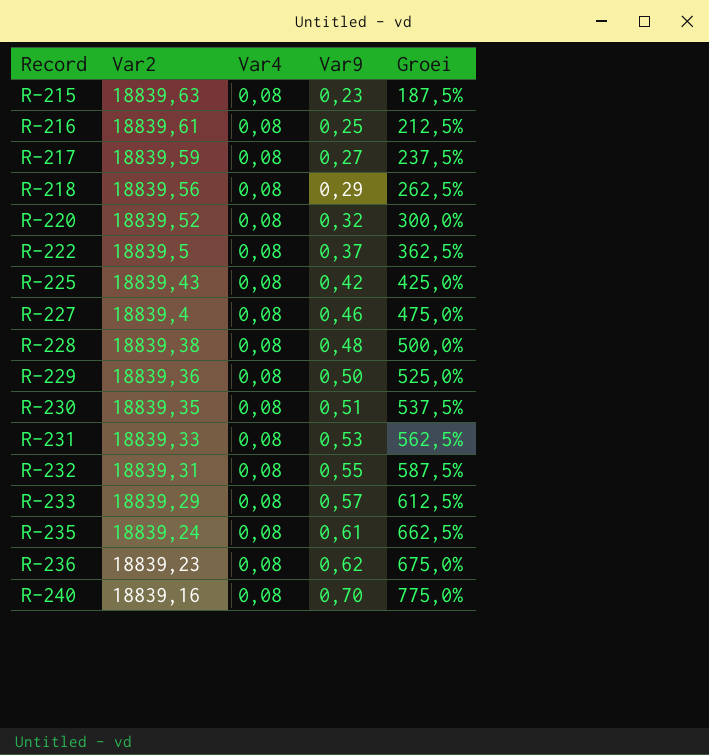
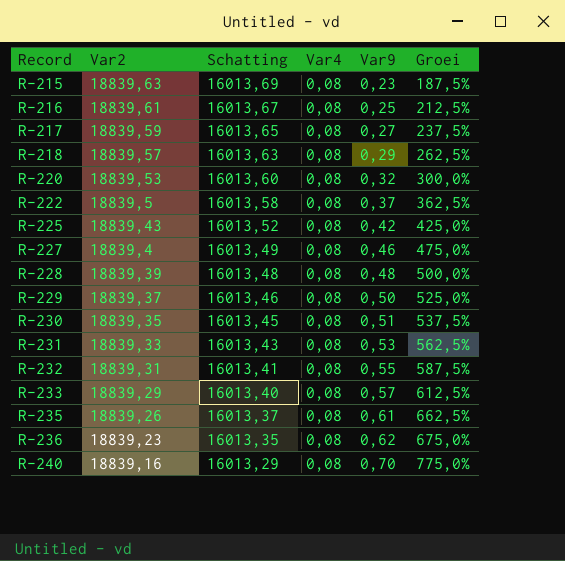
column Schatting | formula: none -> [Var2] * 0,85
R-218 | Var2: 18839,56 -> 18839,57
R-220 | Var2: 18839,52 -> 18839,53
R-228 | Var2: 18839,38 -> 18839,39
R-229 | Var2: 18839,36 -> 18839,37
R-235 | Var2: 18839,24 -> 18839,26

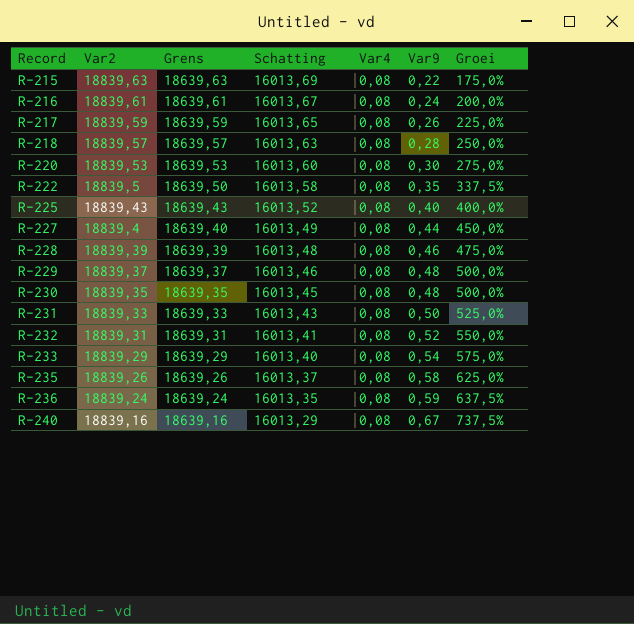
column Grens | formula: none -> [Var2] - 200
R-215 | Var9: 0,23 -> 0,22
R-215 | Groei: 187,5% -> 175,0%
R-216 | Var9: 0,25 -> 0,24
R-216 | Groei: 212,5% -> 200,0%
R-217 | Var9: 0,27 -> 0,26
R-217 | Groei: 237,5% -> 225,0%
R-218 | Var9: 0,29 -> 0,28
R-218 | Groei: 262,5% -> 250,0%
R-220 | Var9: 0,32 -> 0,30
R-220 | Groei: 300,0% -> 275,0%
R-222 | Var9: 0,37 -> 0,35
R-222 | Groei: 362,5% -> 337,5%
R-225 | Var9: 0,42 -> 0,40
R-225 | Groei: 425,0% -> 400,0%
R-227 | Var9: 0,46 -> 0,44
R-227 | Groei: 475,0% -> 450,0%
R-228 | Var9: 0,48 -> 0,46
R-228 | Groei: 500,0% -> 475,0%
R-229 | Var9: 0,50 -> 0,48
R-229 | Groei: 525,0% -> 500,0%
R-230 | Var9: 0,51 -> 0,48
R-230 | Groei: 537,5% -> 500,0%
R-231 | Var9: 0,53 -> 0,50
R-231 | Groei: 562,5% -> 525,0%
R-232 | Var9: 0,55 -> 0,52
R-232 | Groei: 587,5% -> 550,0%
R-233 | Var9: 0,57 -> 0,54
R-233 | Groei: 612,5% -> 575,0%
R-235 | Var9: 0,61 -> 0,58
R-235 | Groei: 662,5% -> 625,0%
R-236 | Var2: 18839,23 -> 18839,24
R-236 | Var9: 0,62 -> 0,59
R-236 | Groei: 675,0% -> 637,5%
R-240 | Var9: 0,70 -> 0,67
R-240 | Groei: 775,0% -> 737,5%

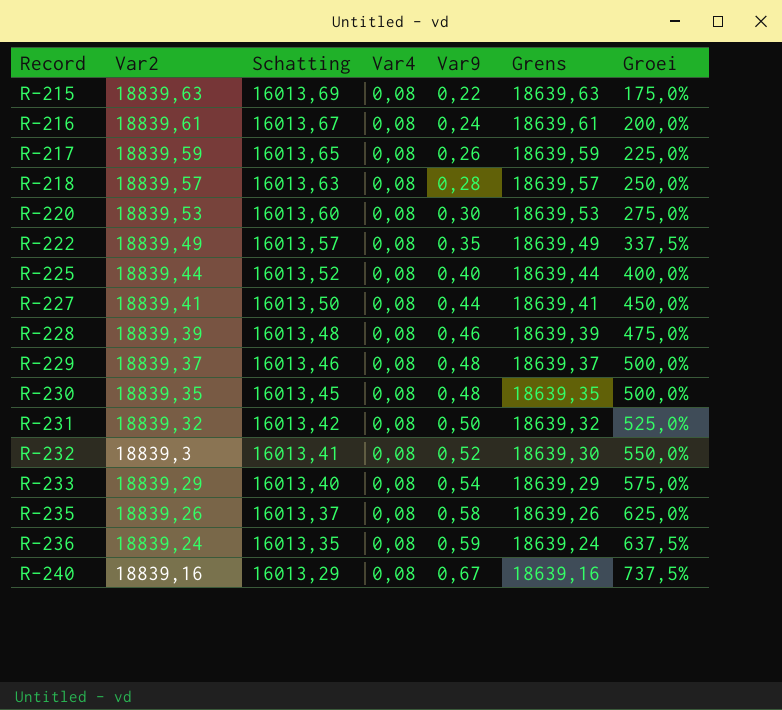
column Grens | position: 3 -> 6
R-222 | Var2: 18839,5 -> 18839,49
R-222 | Schatting: 16013,58 -> 16013,57
R-222 | Grens: 18639,50 -> 18639,49
R-225 | Var2: 18839,43 -> 18839,44
R-225 | Grens: 18639,43 -> 18639,44
R-227 | Var2: 18839,4 -> 18839,41
R-227 | Schatting: 16013,49 -> 16013,50
R-227 | Grens: 18639,40 -> 18639,41
R-231 | Var2: 18839,33 -> 18839,32
R-231 | Schatting: 16013,43 -> 16013,42
R-231 | Grens: 18639,33 -> 18639,32
R-232 | Var2: 18839,31 -> 18839,3
R-232 | Grens: 18639,31 -> 18639,30

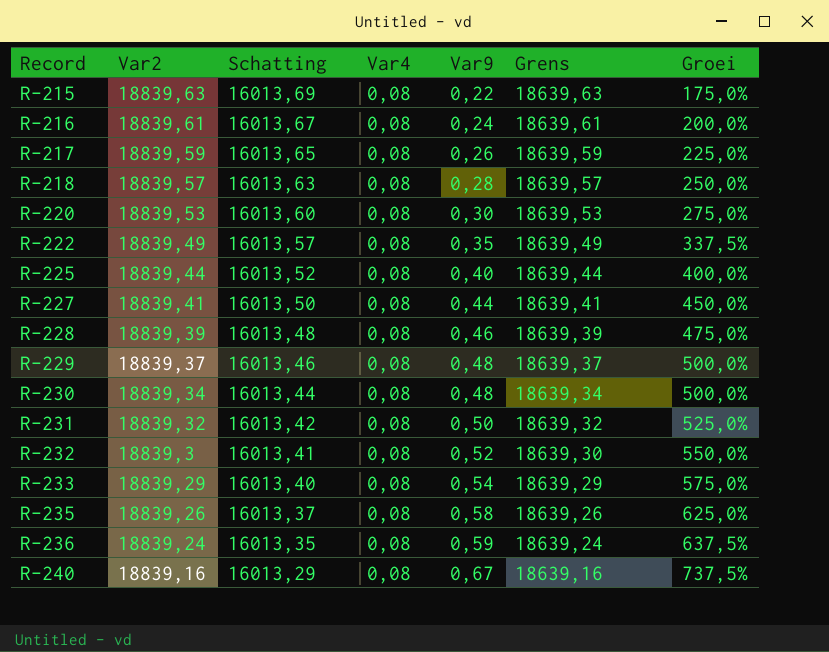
R-230 | Var2: 18839,35 -> 18839,34
R-230 | Schatting: 16013,45 -> 16013,44
R-230 | Grens: 18639,35 -> 18639,34

